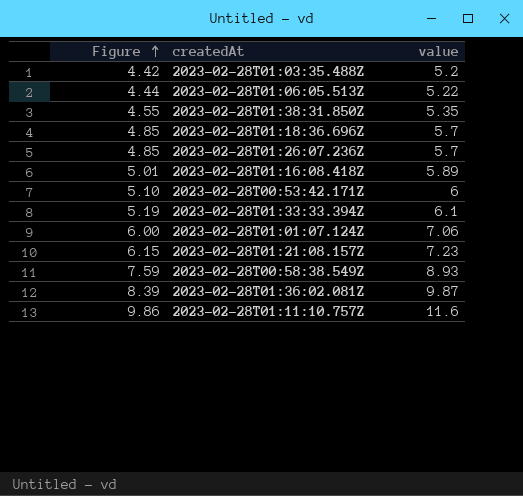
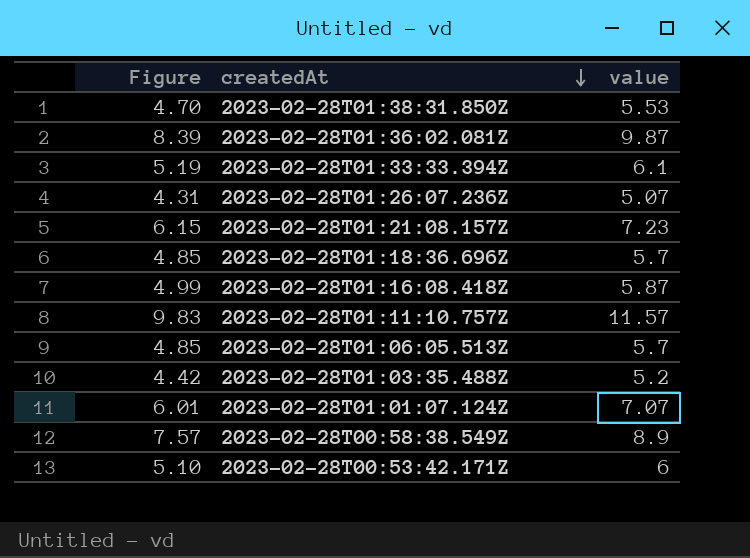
row order: Figure ascending -> createdAt descending
2023-02-28T01:38:31.850Z | Figure: 4.55 -> 4.70
2023-02-28T01:38:31.850Z | value: 5.35 -> 5.53
2023-02-28T01:26:07.236Z | Figure: 4.85 -> 4.31
2023-02-28T01:26:07.236Z | value: 5.7 -> 5.07
2023-02-28T01:16:08.418Z | Figure: 5.01 -> 4.99
2023-02-28T01:16:08.418Z | value: 5.89 -> 5.87
2023-02-28T01:11:10.757Z | Figure: 9.86 -> 9.83
2023-02-28T01:11:10.757Z | value: 11.6 -> 11.57
2023-02-28T01:06:05.513Z | Figure: 4.44 -> 4.85
2023-02-28T01:06:05.513Z | value: 5.22 -> 5.7
2023-02-28T01:01:07.124Z | Figure: 6.00 -> 6.01
2023-02-28T01:01:07.124Z | value: 7.06 -> 7.07
2023-02-28T00:58:38.549Z | Figure: 7.59 -> 7.57
2023-02-28T00:58:38.549Z | value: 8.93 -> 8.9

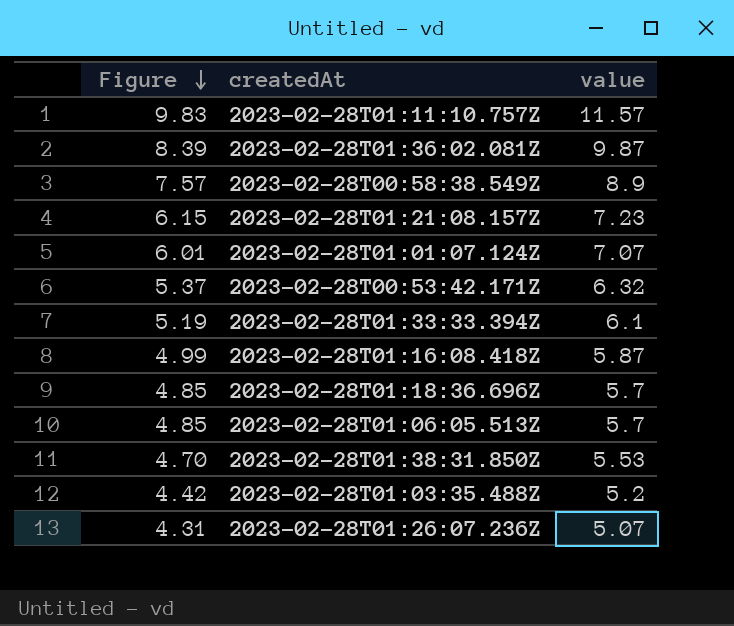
row order: createdAt descending -> Figure descending
2023-02-28T00:53:42.171Z | Figure: 5.10 -> 5.37
2023-02-28T00:53:42.171Z | value: 6 -> 6.32

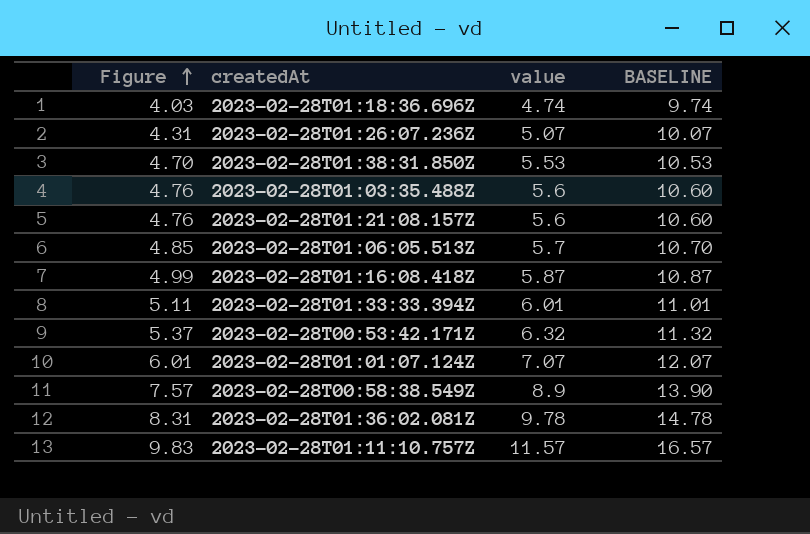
row order: Figure descending -> Figure ascending
column BASELINE | formula: none -> [value] + 5
2023-02-28T01:18:36.696Z | Figure: 4.85 -> 4.03
2023-02-28T01:18:36.696Z | value: 5.7 -> 4.74
2023-02-28T01:03:35.488Z | Figure: 4.42 -> 4.76
2023-02-28T01:03:35.488Z | value: 5.2 -> 5.6
2023-02-28T01:21:08.157Z | Figure: 6.15 -> 4.76
2023-02-28T01:21:08.157Z | value: 7.23 -> 5.6
2023-02-28T01:33:33.394Z | Figure: 5.19 -> 5.11
2023-02-28T01:33:33.394Z | value: 6.1 -> 6.01
2023-02-28T01:36:02.081Z | Figure: 8.39 -> 8.31
2023-02-28T01:36:02.081Z | value: 9.87 -> 9.78

